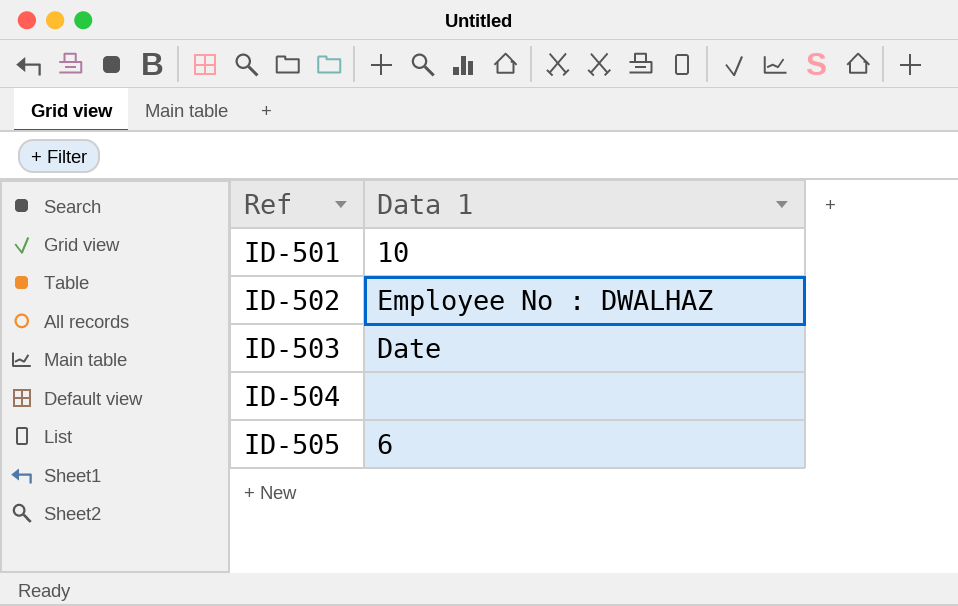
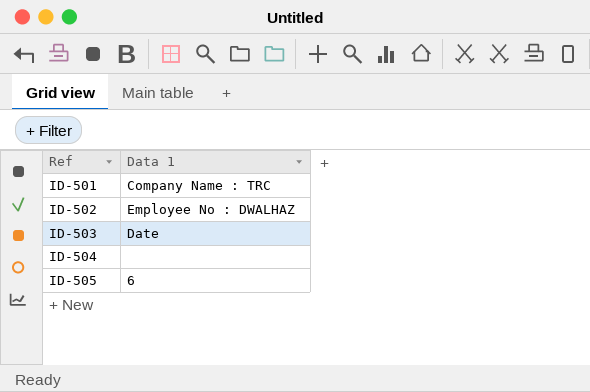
ID-501 | Data 1: 10 -> Company Name : TRC

